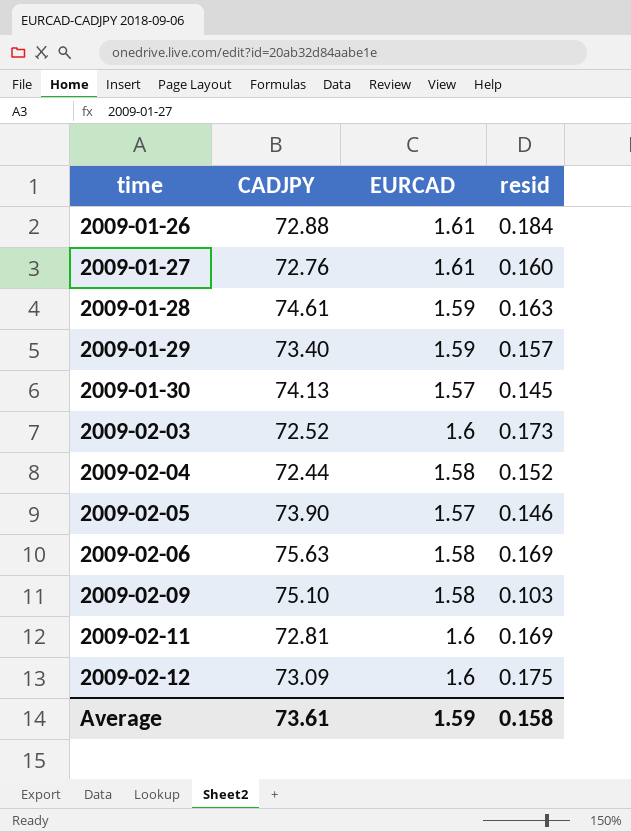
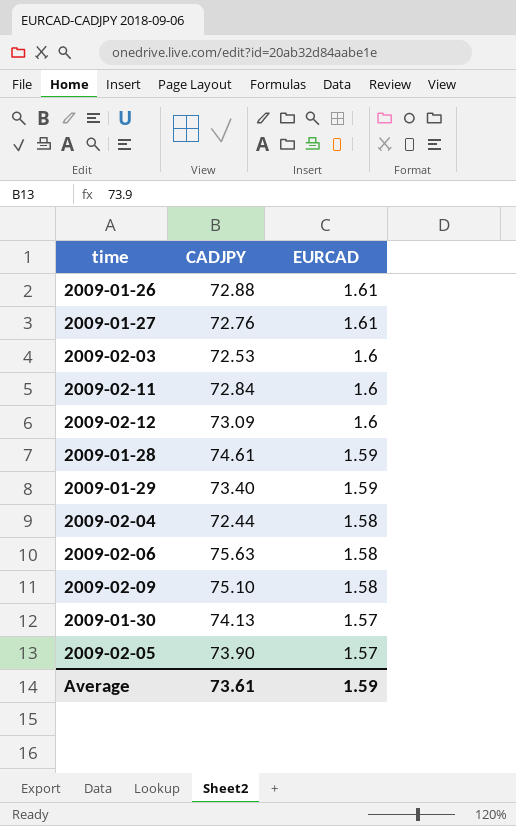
row order: time ascending -> EURCAD descending
column resid | position: 4 -> none
2009-02-03 | CADJPY: 72.52 -> 72.53
2009-02-11 | CADJPY: 72.81 -> 72.84

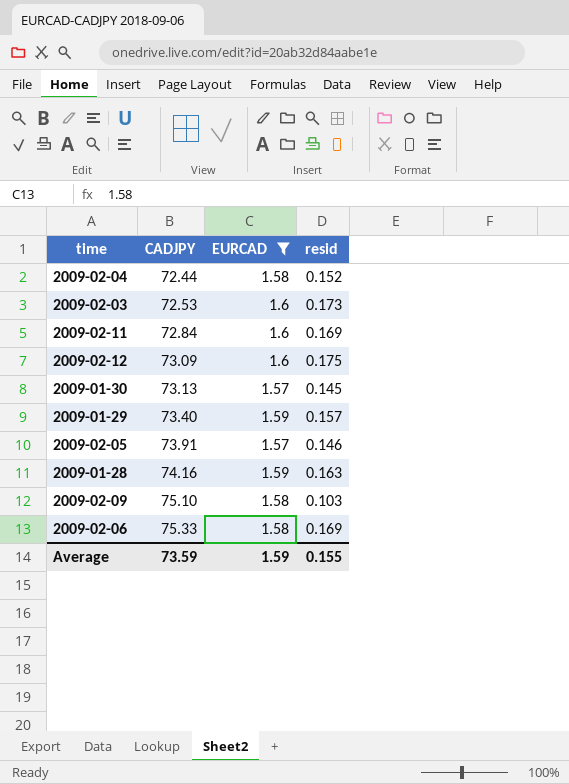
filter: none -> EURCAD != 1.61
row order: EURCAD descending -> CADJPY ascending
column resid | position: none -> 4
2009-01-30 | CADJPY: 74.13 -> 73.13
2009-02-05 | CADJPY: 73.90 -> 73.91
2009-01-28 | CADJPY: 74.61 -> 74.16
2009-02-06 | CADJPY: 75.63 -> 75.33
Average | CADJPY: 73.61 -> 73.59

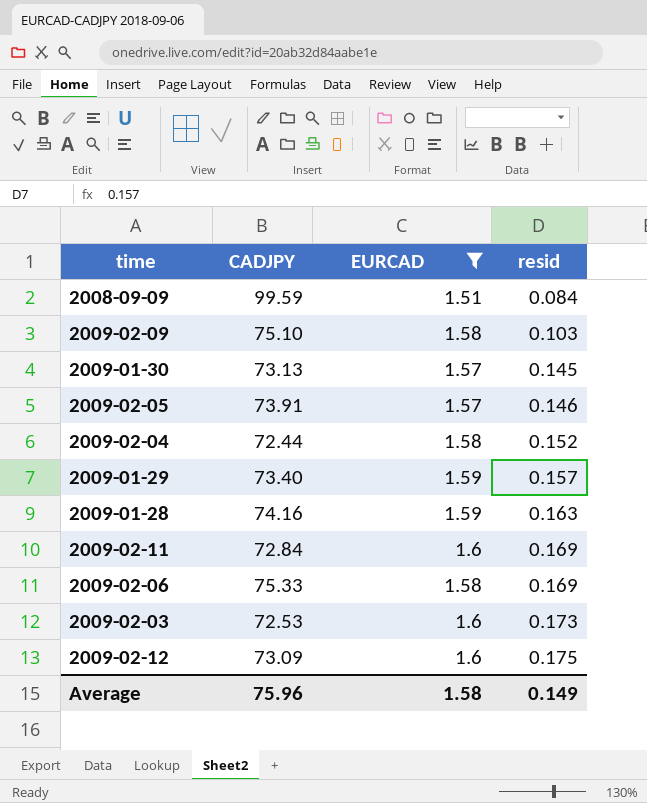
row order: CADJPY ascending -> resid ascending
row 2008-09-09: none -> 99.59 | 1.51 | 0.084
Average | CADJPY: 73.59 -> 75.96
Average | EURCAD: 1.59 -> 1.58
Average | resid: 0.155 -> 0.149

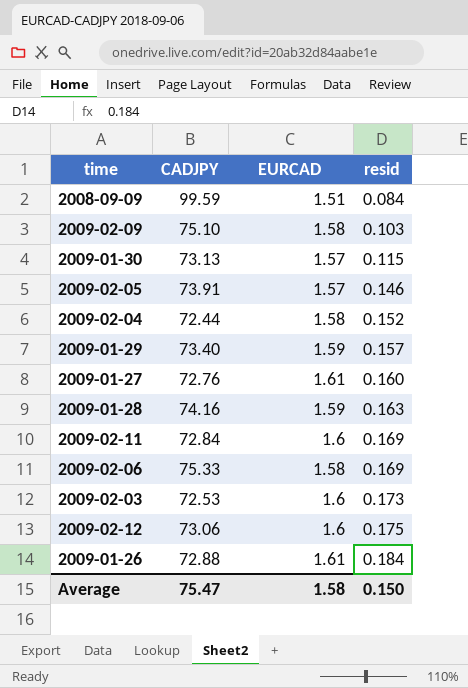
filter: EURCAD != 1.61 -> none
2009-01-30 | resid: 0.145 -> 0.115
2009-02-12 | CADJPY: 73.09 -> 73.06
Average | CADJPY: 75.96 -> 75.47
Average | resid: 0.149 -> 0.150

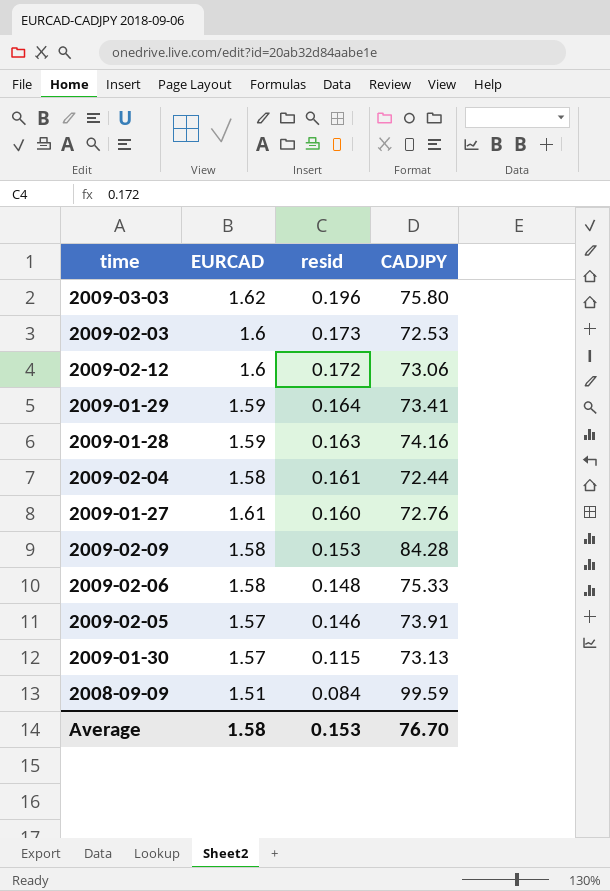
row order: resid ascending -> resid descending
column CADJPY | position: 2 -> 4
row 2009-02-11: 72.84 | 1.6 | 0.169 -> none
row 2009-01-26: 72.88 | 1.61 | 0.184 -> none
row 2009-03-03: none -> 1.62 | 0.196 | 75.80
2009-02-12 | resid: 0.175 -> 0.172
2009-01-29 | resid: 0.157 -> 0.164
2009-01-29 | CADJPY: 73.40 -> 73.41
2009-02-04 | resid: 0.152 -> 0.161
2009-02-09 | resid: 0.103 -> 0.153
2009-02-09 | CADJPY: 75.10 -> 84.28
2009-02-06 | resid: 0.169 -> 0.148
Average | resid: 0.150 -> 0.153
Average | CADJPY: 75.47 -> 76.70

